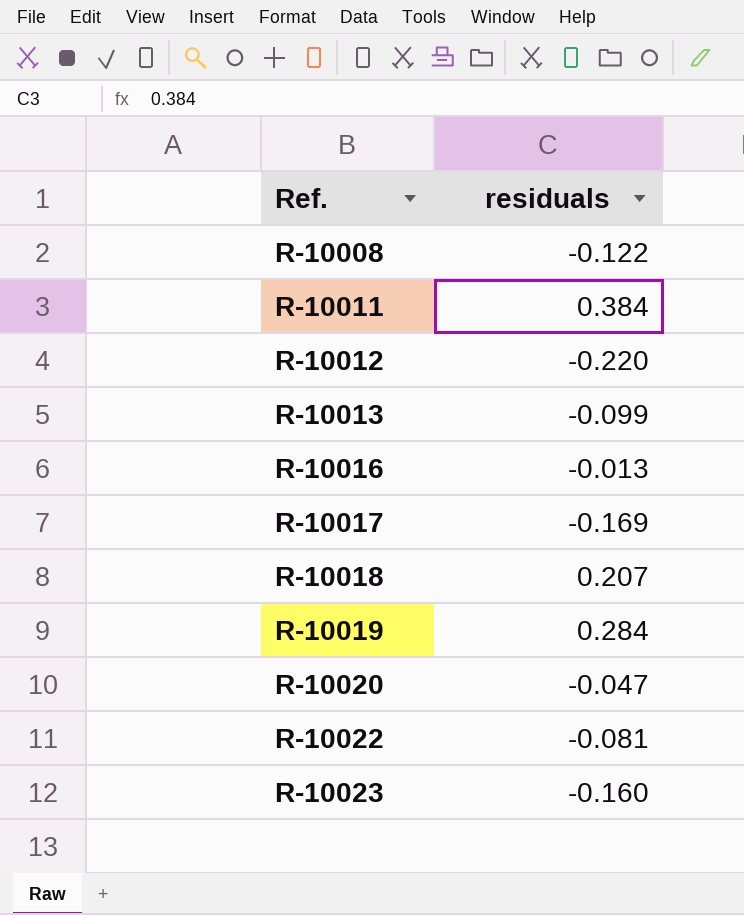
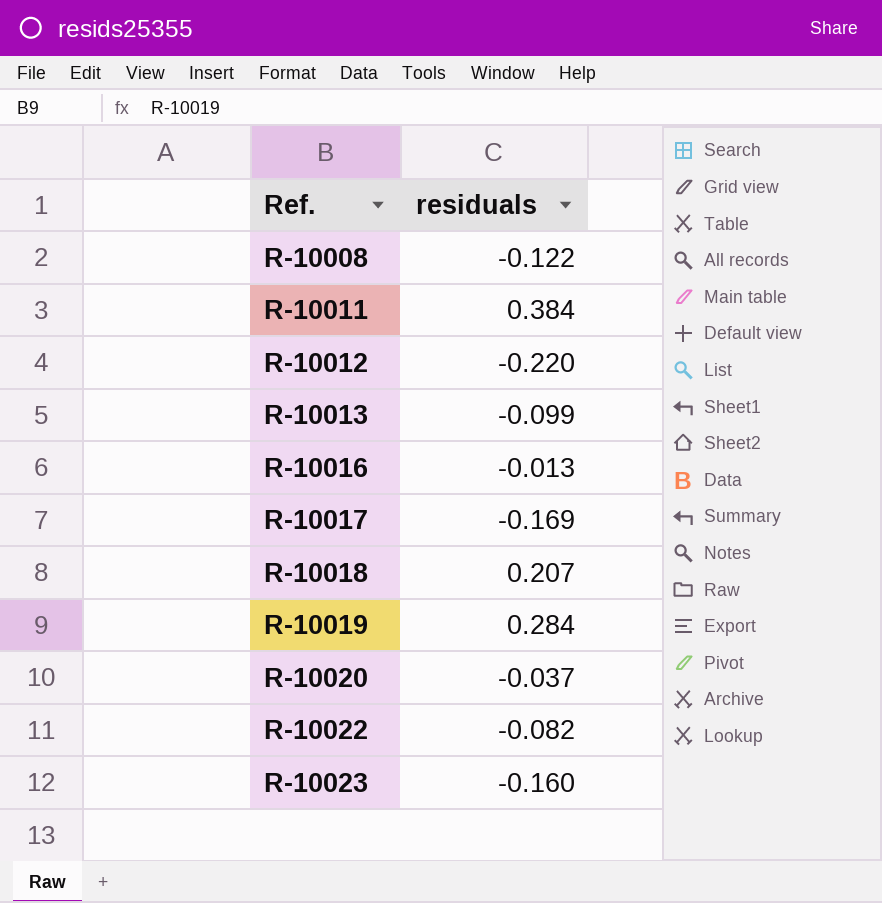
R-10020 | residuals: -0.047 -> -0.037
R-10022 | residuals: -0.081 -> -0.082

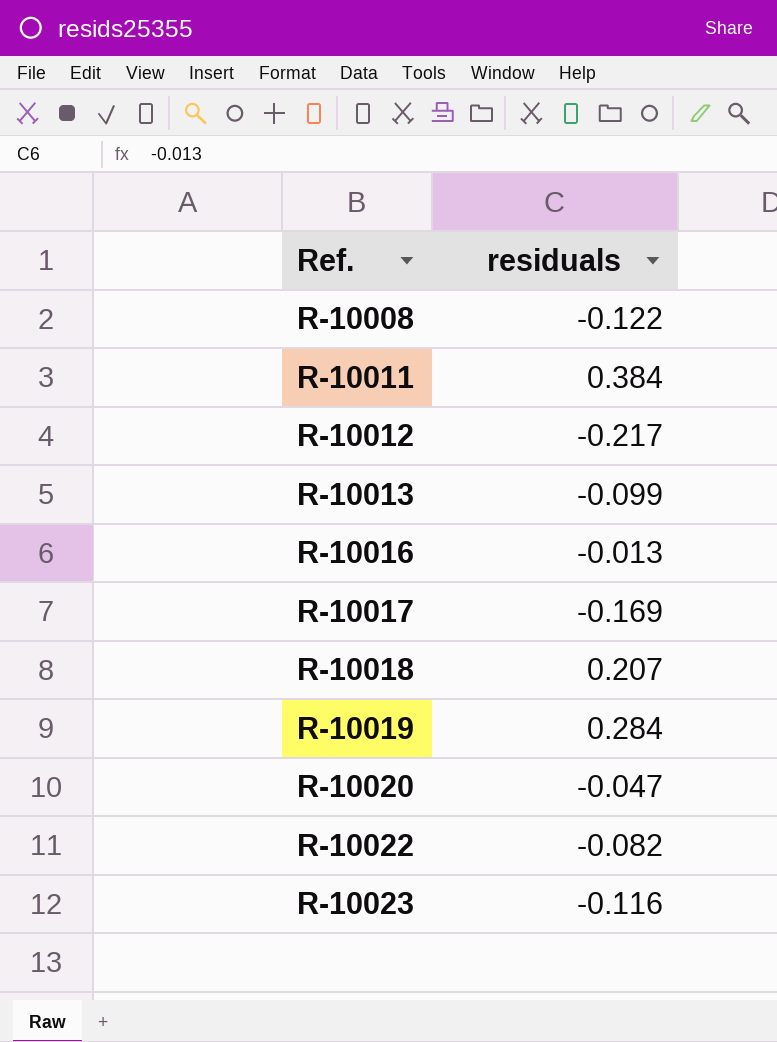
R-10012 | residuals: -0.220 -> -0.217
R-10020 | residuals: -0.037 -> -0.047
R-10023 | residuals: -0.160 -> -0.116

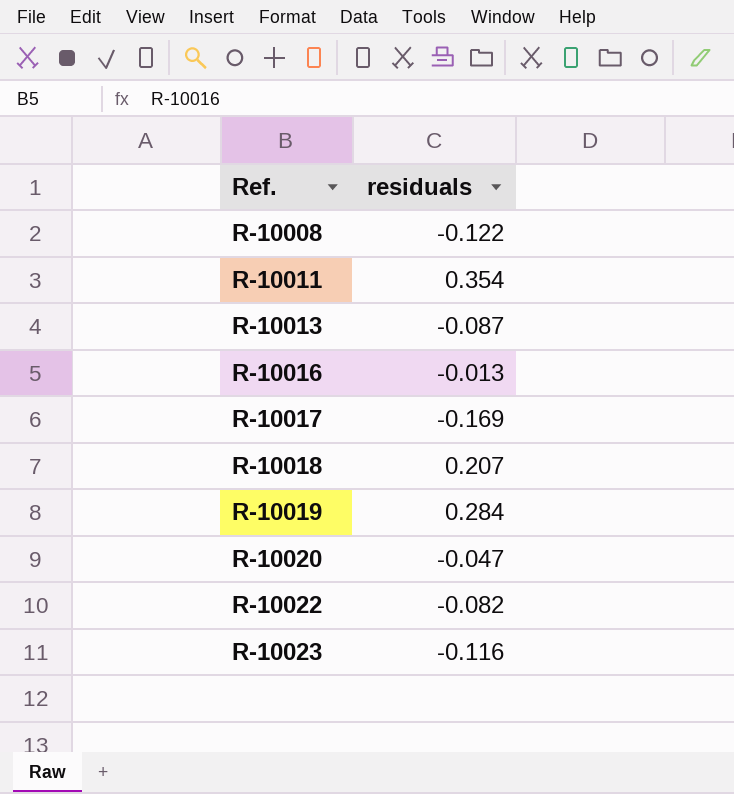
row R-10012: -0.217 -> none
R-10011 | residuals: 0.384 -> 0.354
R-10013 | residuals: -0.099 -> -0.087

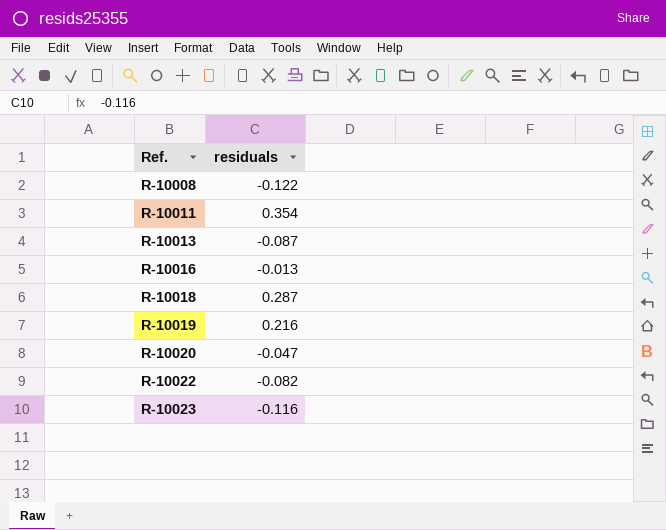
row R-10017: -0.169 -> none
R-10018 | residuals: 0.207 -> 0.287
R-10019 | residuals: 0.284 -> 0.216

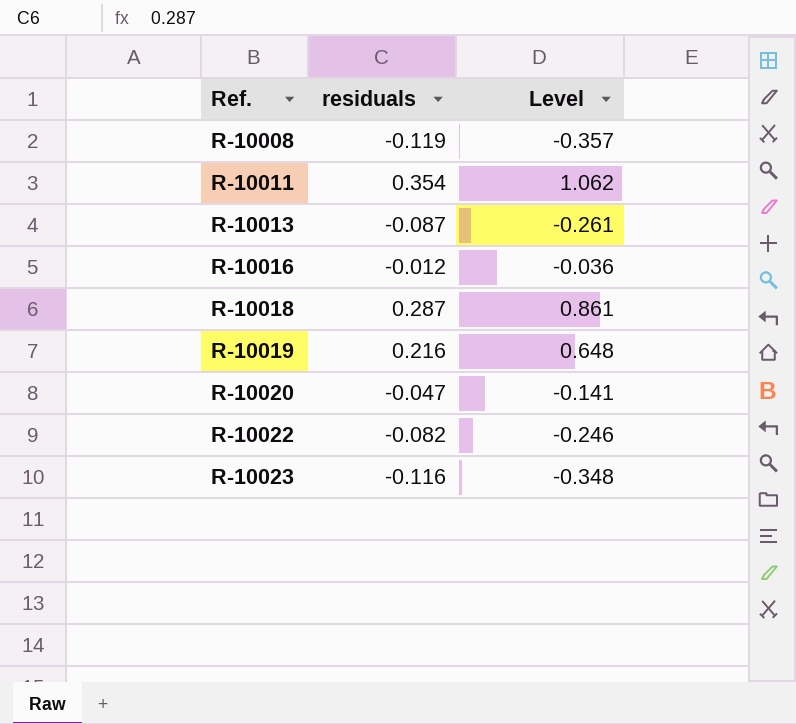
column Level | formula: none -> [residuals] * 3
R-10008 | residuals: -0.122 -> -0.119
R-10016 | residuals: -0.013 -> -0.012

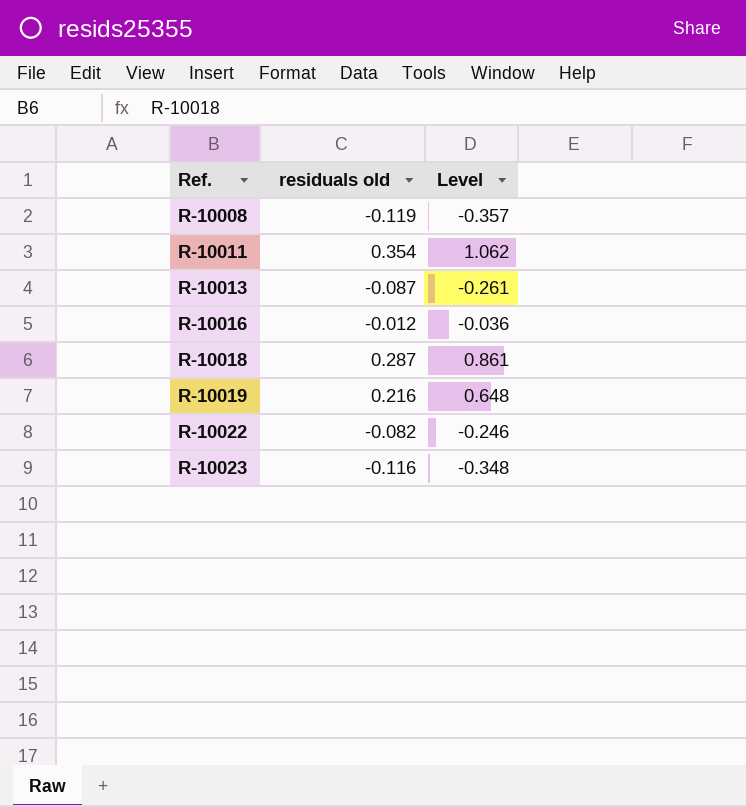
column name: residuals -> residuals old
row R-10020: -0.047 | -0.141 -> none

